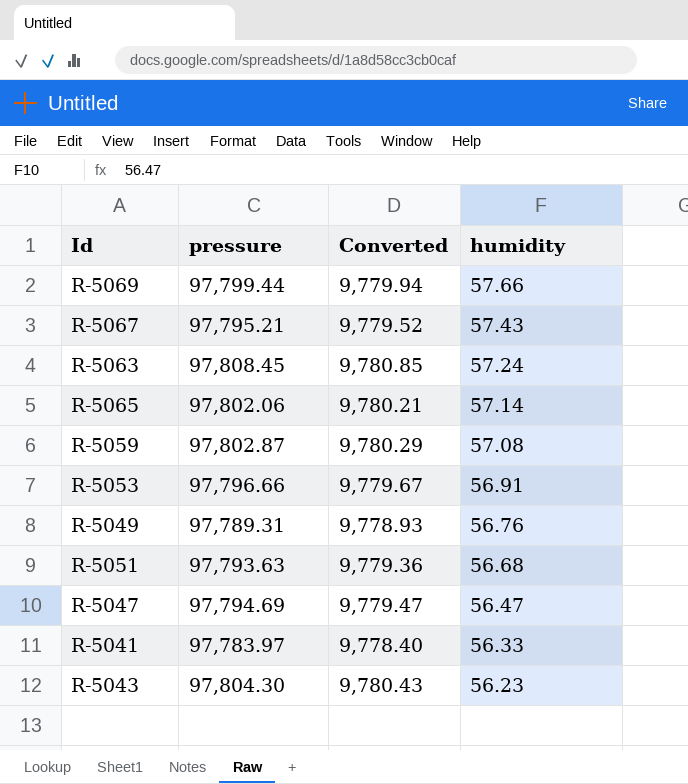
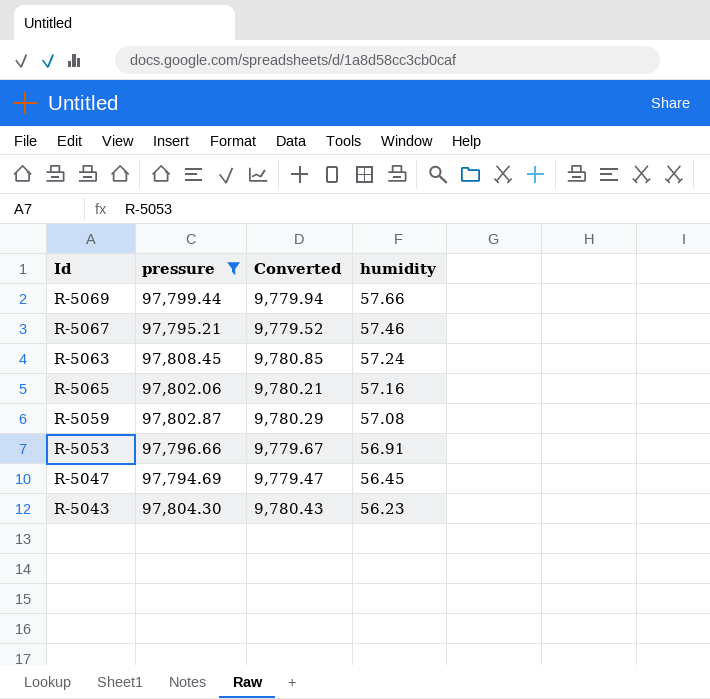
filter: none -> pressure >= 97,794.69
R-5067 | humidity: 57.43 -> 57.46
R-5065 | humidity: 57.14 -> 57.16
R-5047 | humidity: 56.47 -> 56.45

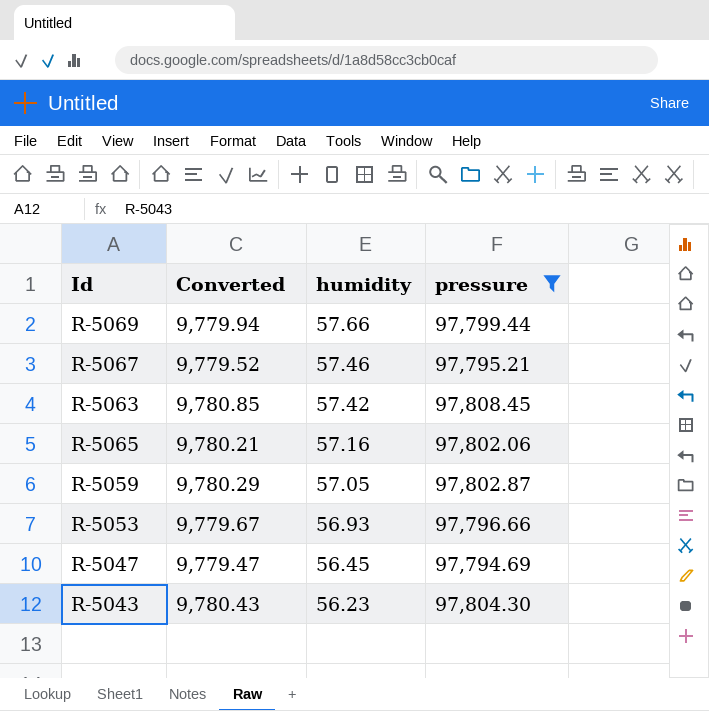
column pressure | position: 2 -> 4
R-5063 | humidity: 57.24 -> 57.42
R-5059 | humidity: 57.08 -> 57.05
R-5053 | humidity: 56.91 -> 56.93

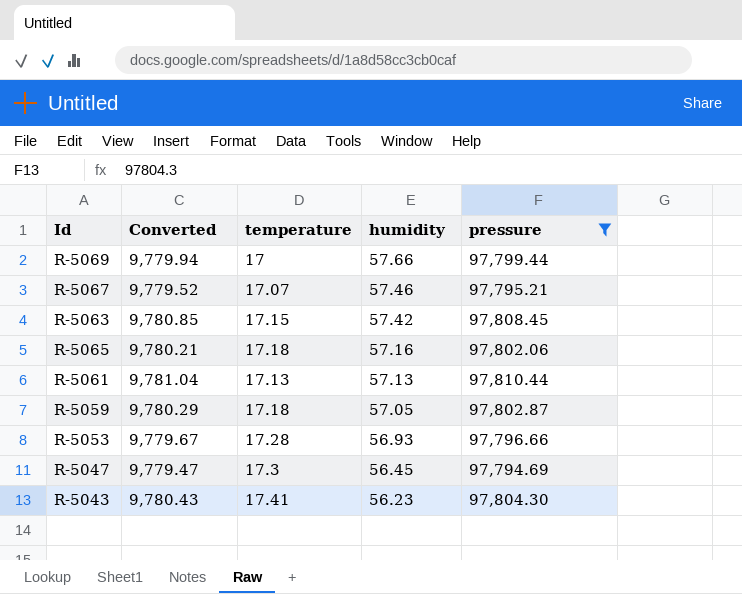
column temperature | position: none -> 3
row R-5061: none -> 9,781.04 | 17.13 | 57.13 | 97,810.44

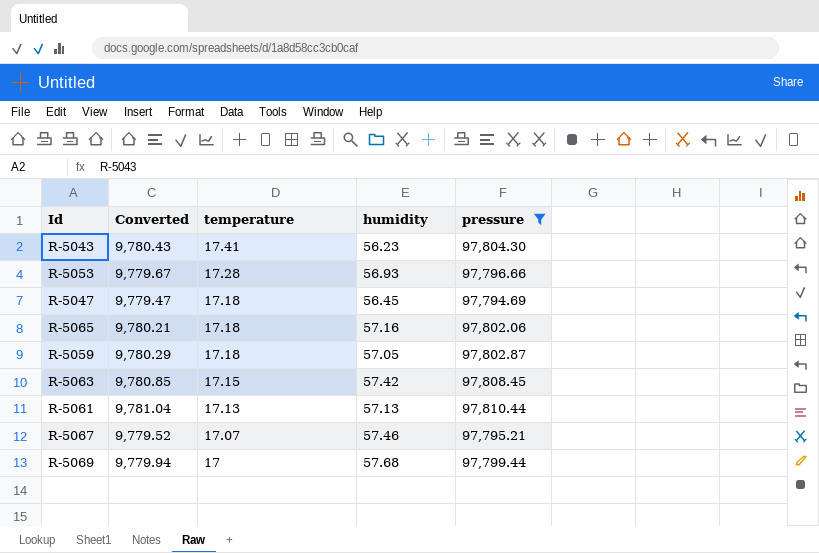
row order: humidity descending -> temperature descending
R-5047 | temperature: 17.3 -> 17.18
R-5069 | humidity: 57.66 -> 57.68

